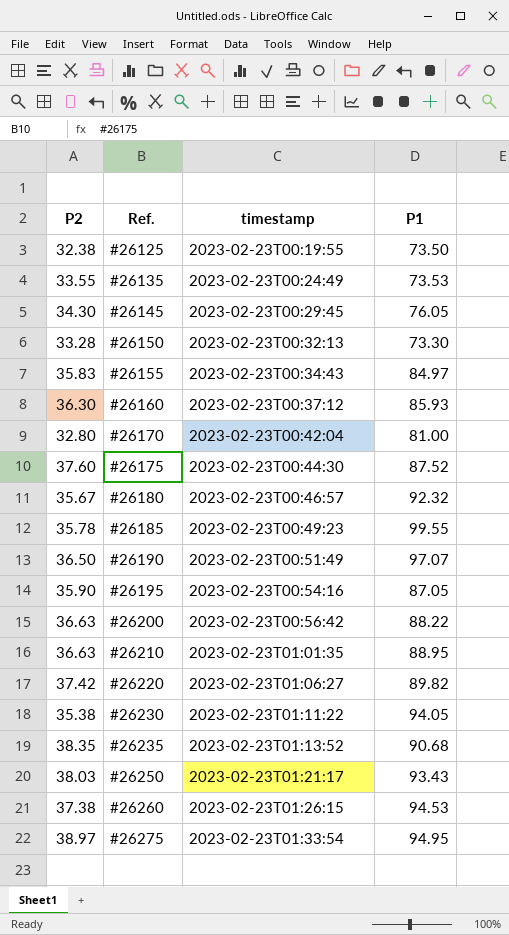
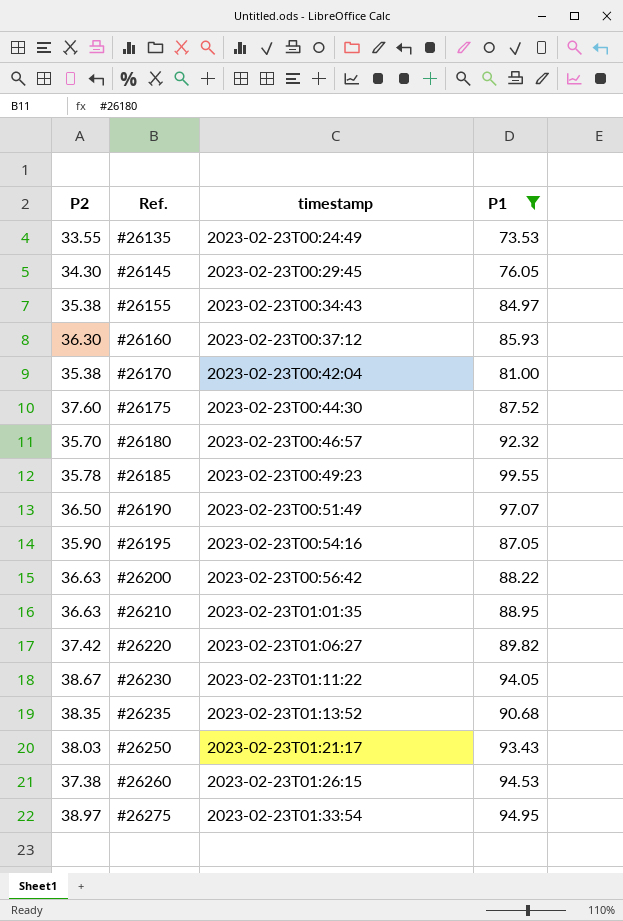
filter: none -> P1 >= 73.53
#26155 | P2: 35.83 -> 35.38
#26170 | P2: 32.80 -> 35.38
#26180 | P2: 35.67 -> 35.70
#26230 | P2: 35.38 -> 38.67

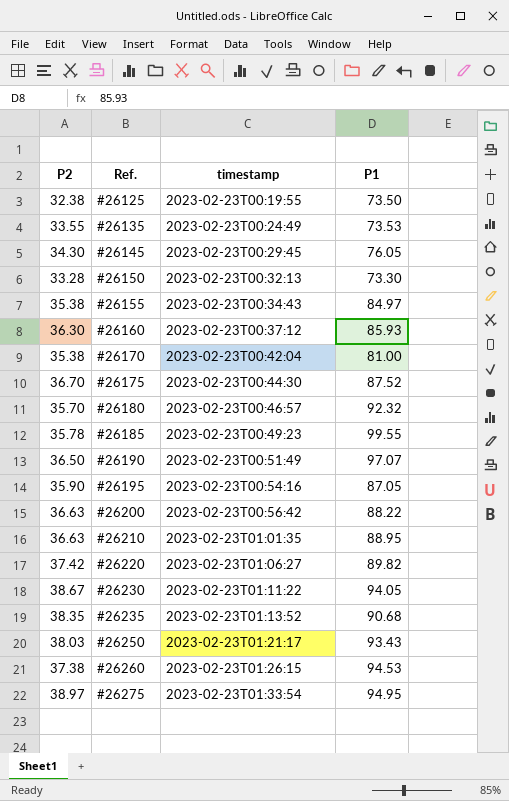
filter: P1 >= 73.53 -> none
#26175 | P2: 37.60 -> 36.70

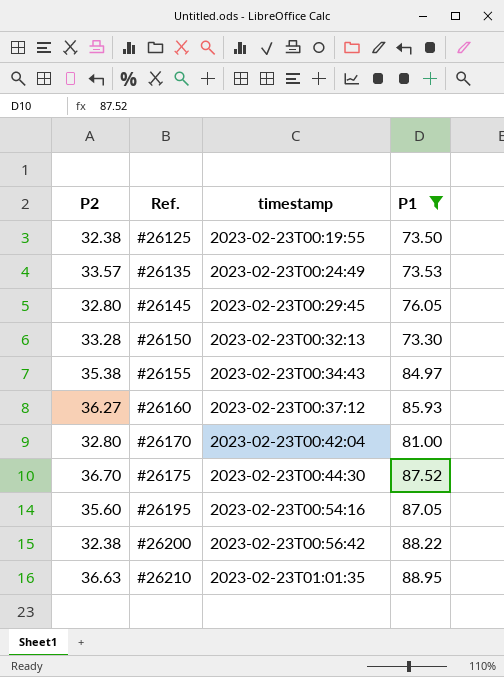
filter: none -> P1 <= 88.95
#26135 | P2: 33.55 -> 33.57
#26145 | P2: 34.30 -> 32.80
#26160 | P2: 36.30 -> 36.27
#26170 | P2: 35.38 -> 32.80
#26195 | P2: 35.90 -> 35.60
#26200 | P2: 36.63 -> 32.38

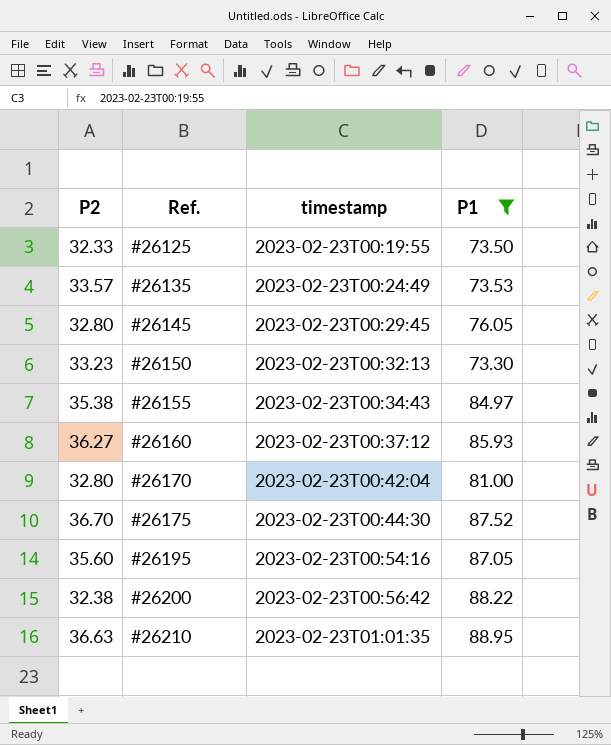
#26125 | P2: 32.38 -> 32.33
#26150 | P2: 33.28 -> 33.23

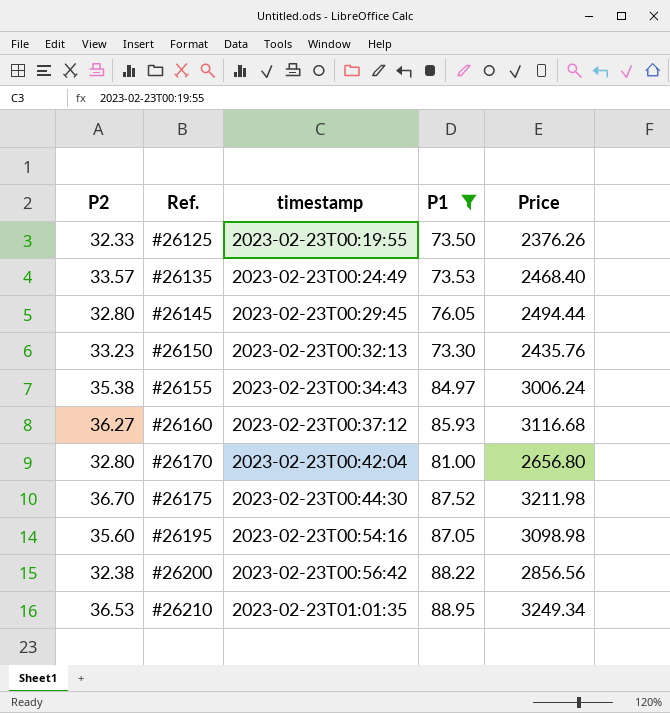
column Price | formula: none -> [P2] * [P1]
#26210 | P2: 36.63 -> 36.53

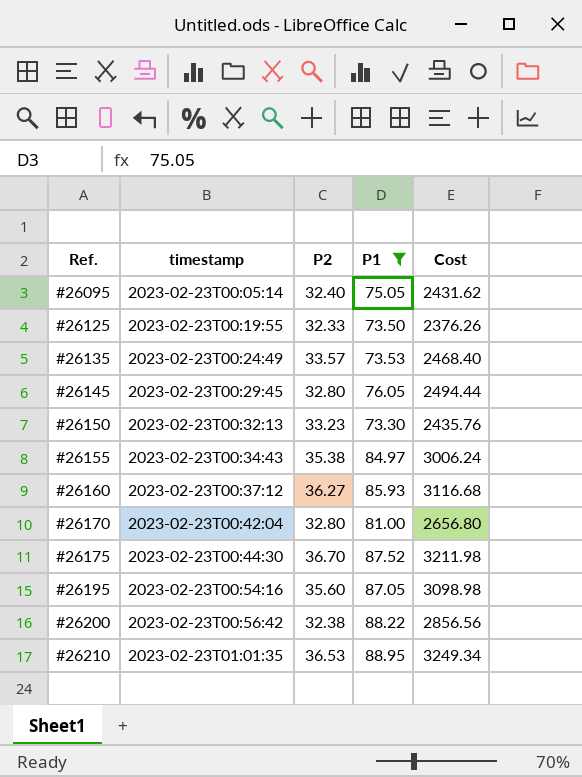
column P2 | position: 1 -> 3
column name: Price -> Cost
row #26095: none -> 2023-02-23T00:05:14 | 32.40 | 75.05 | 2431.62

